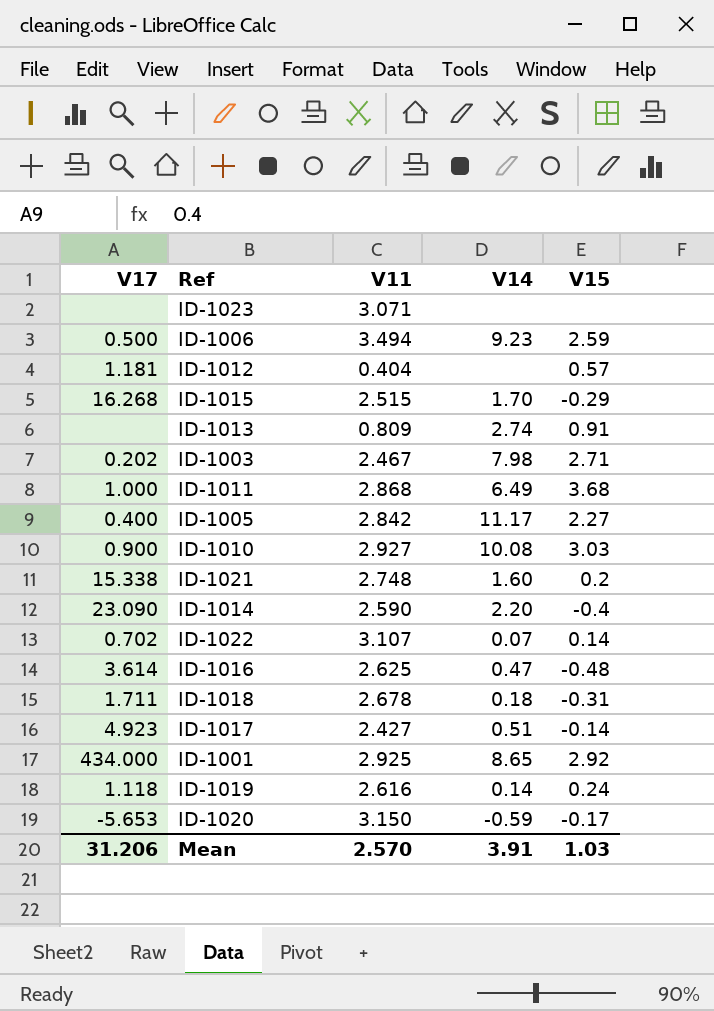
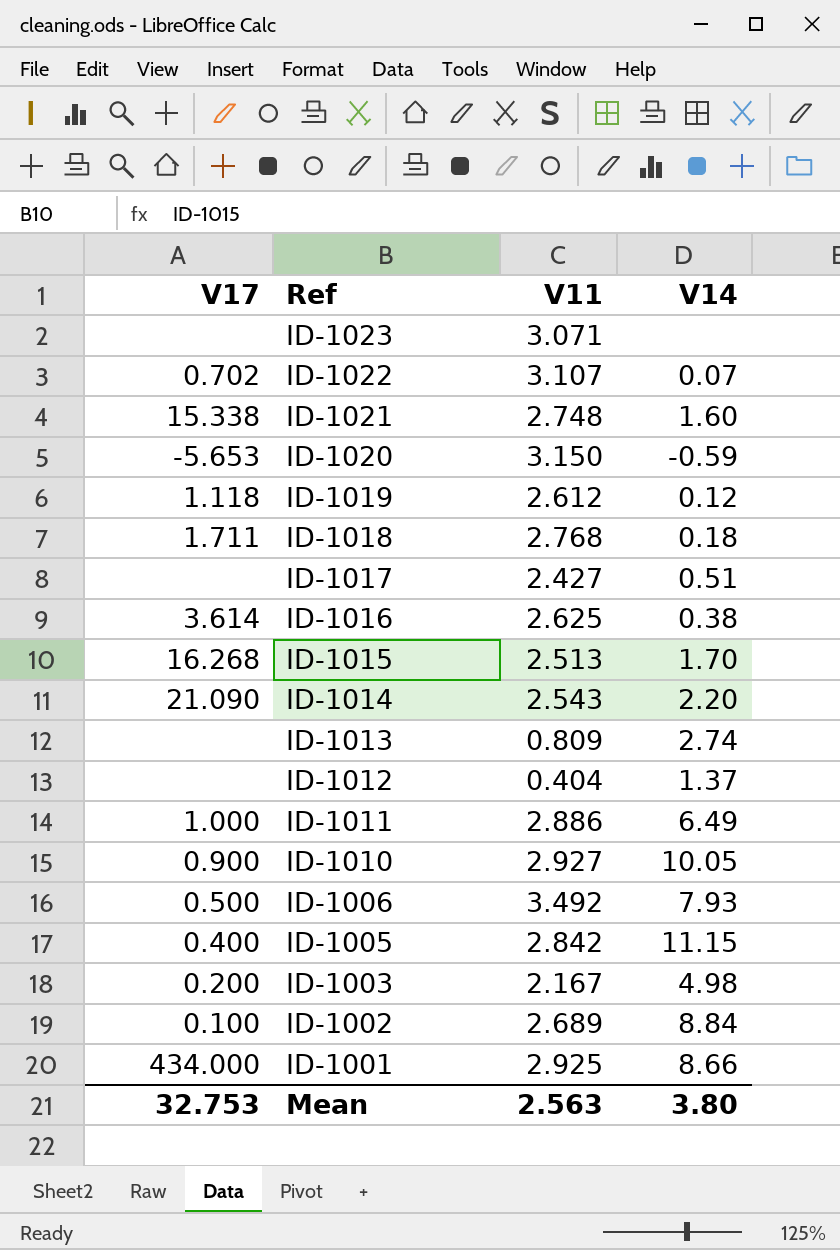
row order: none -> Ref descending
column V15 | position: 5 -> none
ID-1019 | V11: 2.616 -> 2.612
ID-1019 | V14: 0.14 -> 0.12
ID-1018 | V11: 2.678 -> 2.768
ID-1017 | V17: 4.923 -> none
ID-1016 | V14: 0.47 -> 0.38
ID-1015 | V11: 2.515 -> 2.513
ID-1014 | V17: 23.090 -> 21.090
ID-1014 | V11: 2.590 -> 2.543
ID-1012 | V17: 1.181 -> none
ID-1012 | V14: none -> 1.37
ID-1011 | V11: 2.868 -> 2.886
ID-1010 | V14: 10.08 -> 10.05
ID-1006 | V11: 3.494 -> 3.492
ID-1006 | V14: 9.23 -> 7.93
ID-1005 | V14: 11.17 -> 11.15
ID-1003 | V17: 0.202 -> 0.200
ID-1003 | V11: 2.467 -> 2.167
ID-1003 | V14: 7.98 -> 4.98
row ID-1002: none -> 0.100 | 2.689 | 8.84
ID-1001 | V14: 8.65 -> 8.66
Mean | V17: 31.206 -> 32.753
Mean | V11: 2.570 -> 2.563
Mean | V14: 3.91 -> 3.80

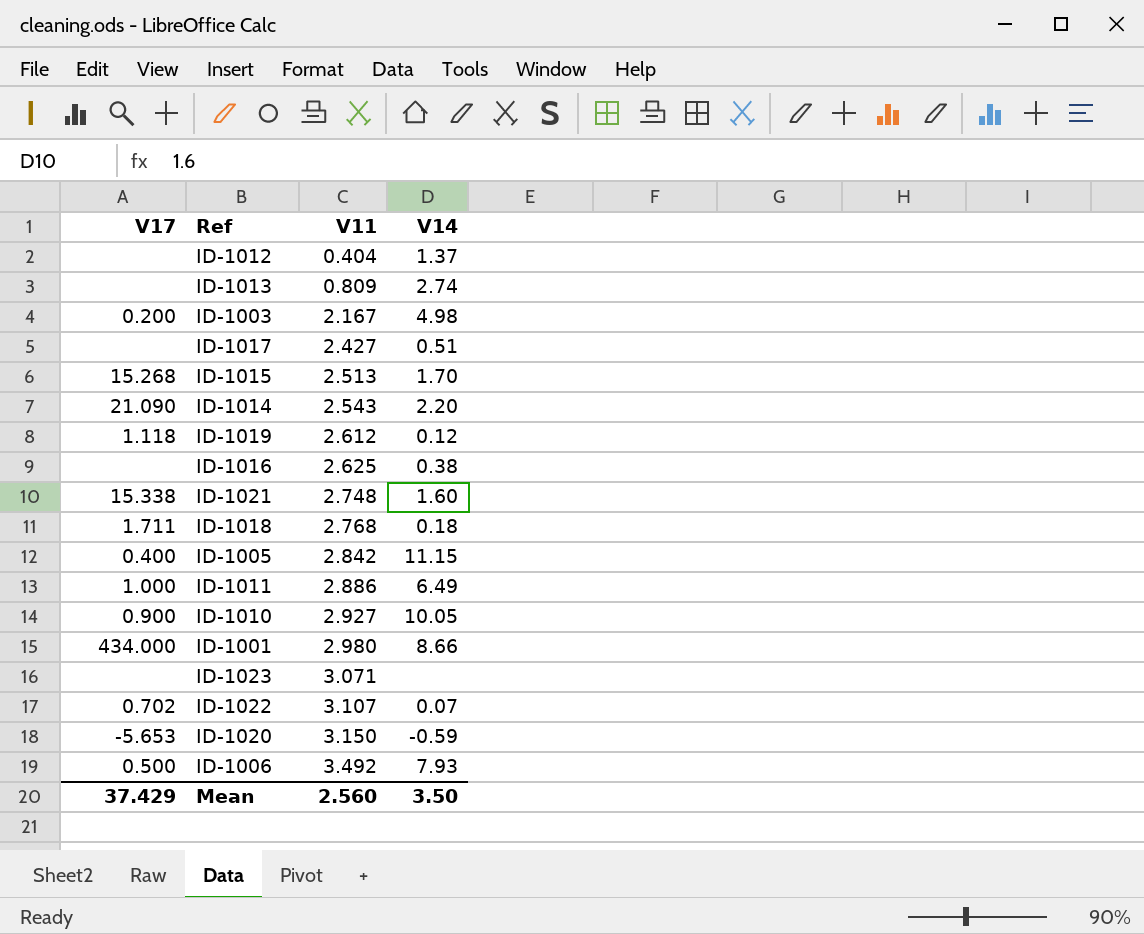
row order: Ref descending -> V11 ascending
row ID-1002: 0.100 | 2.689 | 8.84 -> none
ID-1015 | V17: 16.268 -> 15.268
ID-1016 | V17: 3.614 -> none
ID-1001 | V11: 2.925 -> 2.980
Mean | V17: 32.753 -> 37.429
Mean | V11: 2.563 -> 2.560
Mean | V14: 3.80 -> 3.50

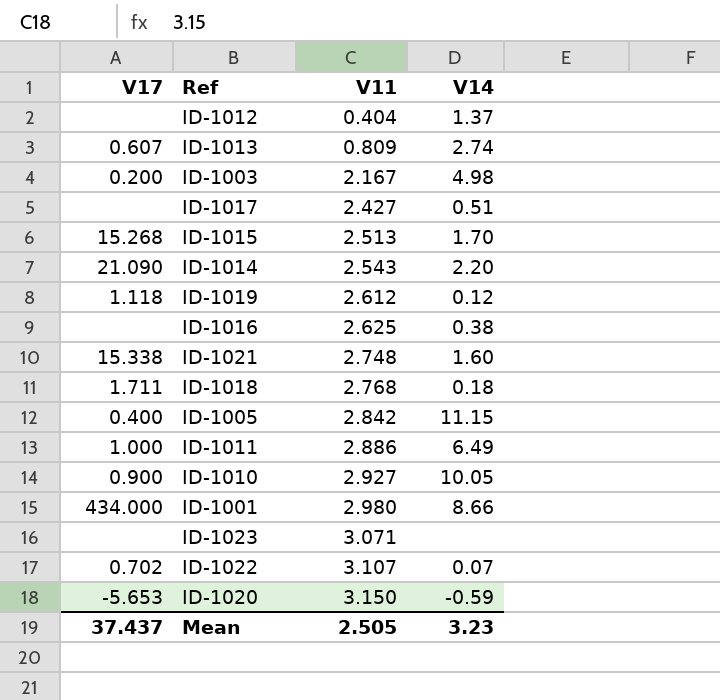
row ID-1006: 0.500 | 3.492 | 7.93 -> none
ID-1013 | V17: none -> 0.607
Mean | V17: 37.429 -> 37.437
Mean | V11: 2.560 -> 2.505
Mean | V14: 3.50 -> 3.23

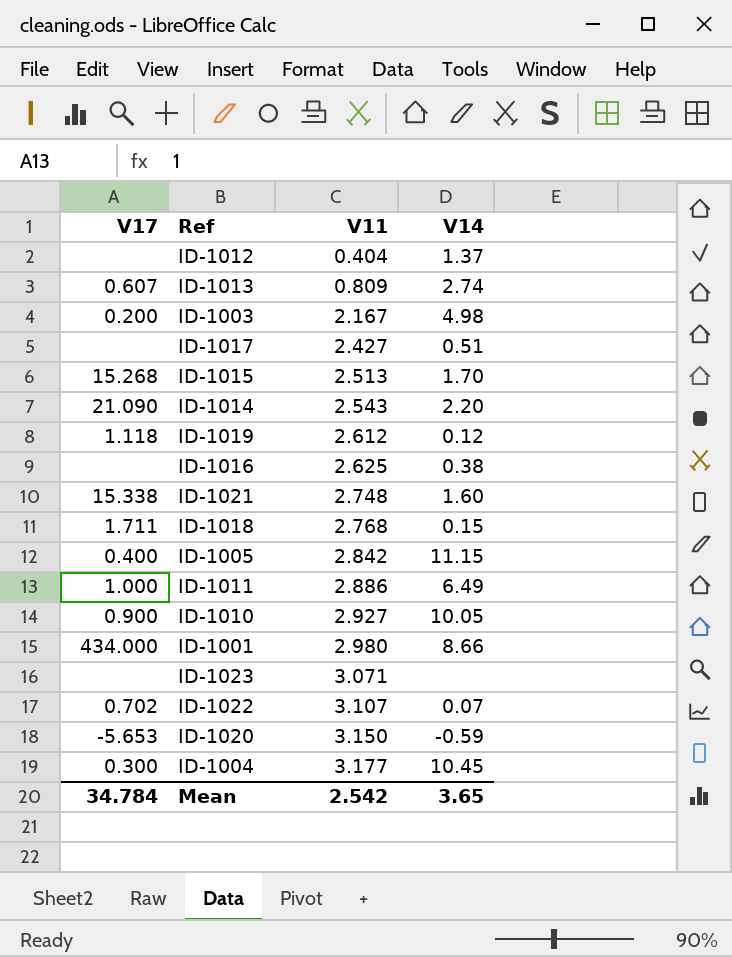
ID-1018 | V14: 0.18 -> 0.15
row ID-1004: none -> 0.300 | 3.177 | 10.45
Mean | V17: 37.437 -> 34.784
Mean | V11: 2.505 -> 2.542
Mean | V14: 3.23 -> 3.65

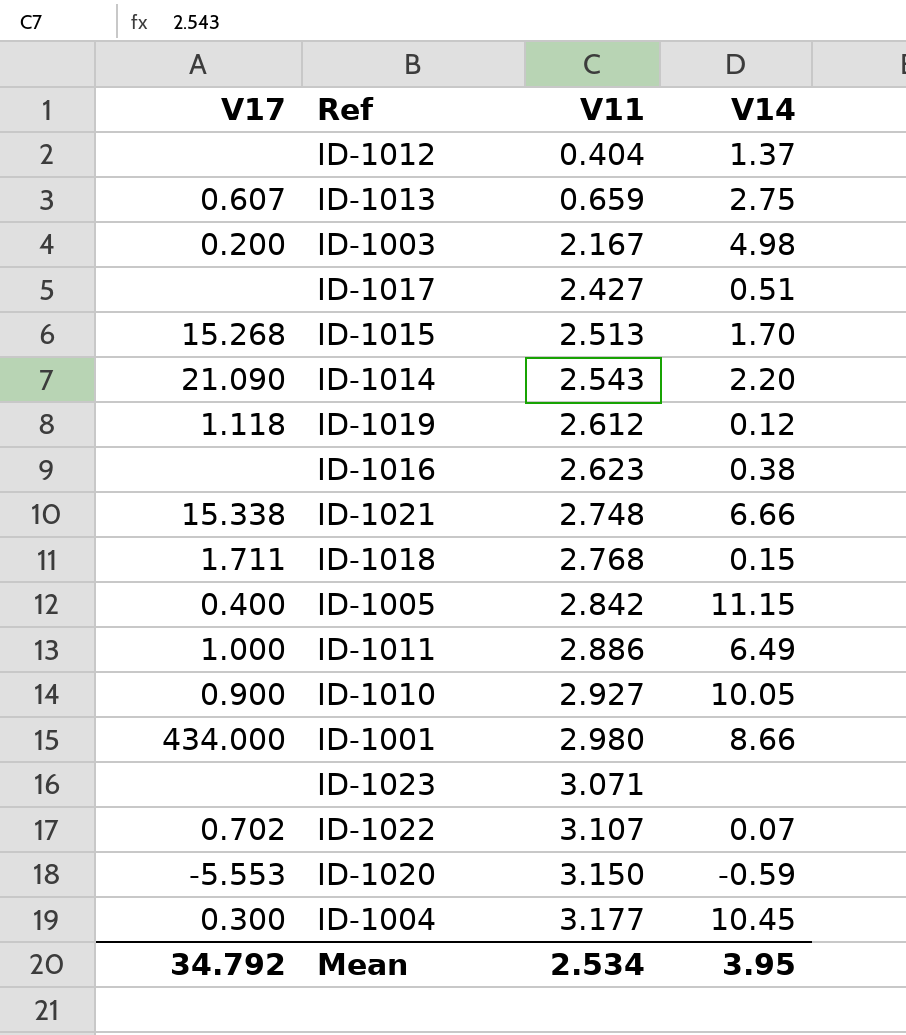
ID-1013 | V11: 0.809 -> 0.659
ID-1013 | V14: 2.74 -> 2.75
ID-1016 | V11: 2.625 -> 2.623
ID-1021 | V14: 1.60 -> 6.66
ID-1020 | V17: -5.653 -> -5.553
Mean | V17: 34.784 -> 34.792
Mean | V11: 2.542 -> 2.534
Mean | V14: 3.65 -> 3.95

